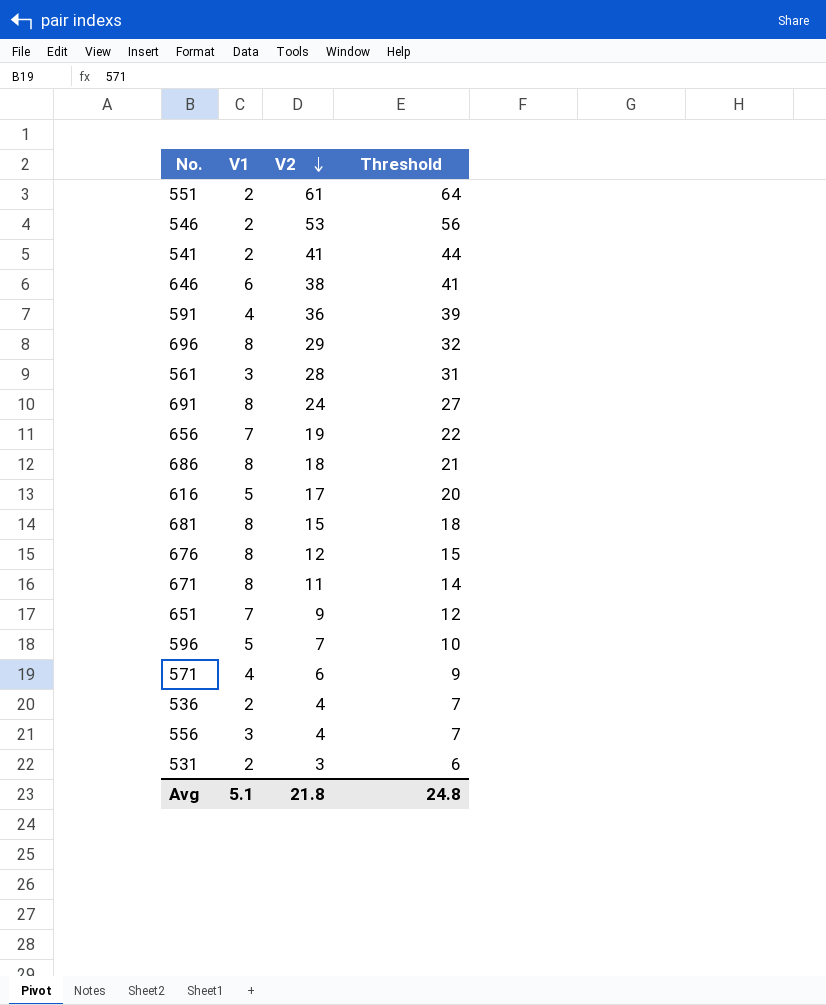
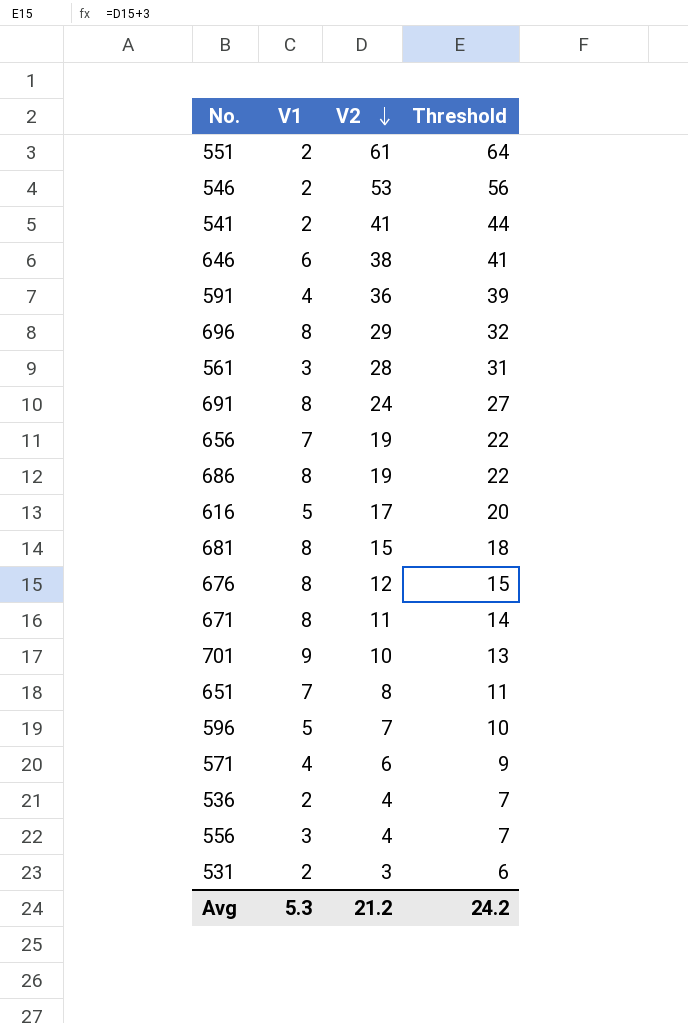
686 | V2: 18 -> 19
686 | Threshold: 21 -> 22
row 701: none -> 9 | 10 | 13
651 | V2: 9 -> 8
651 | Threshold: 12 -> 11
Avg | V1: 5.1 -> 5.3
Avg | V2: 21.8 -> 21.2
Avg | Threshold: 24.8 -> 24.2

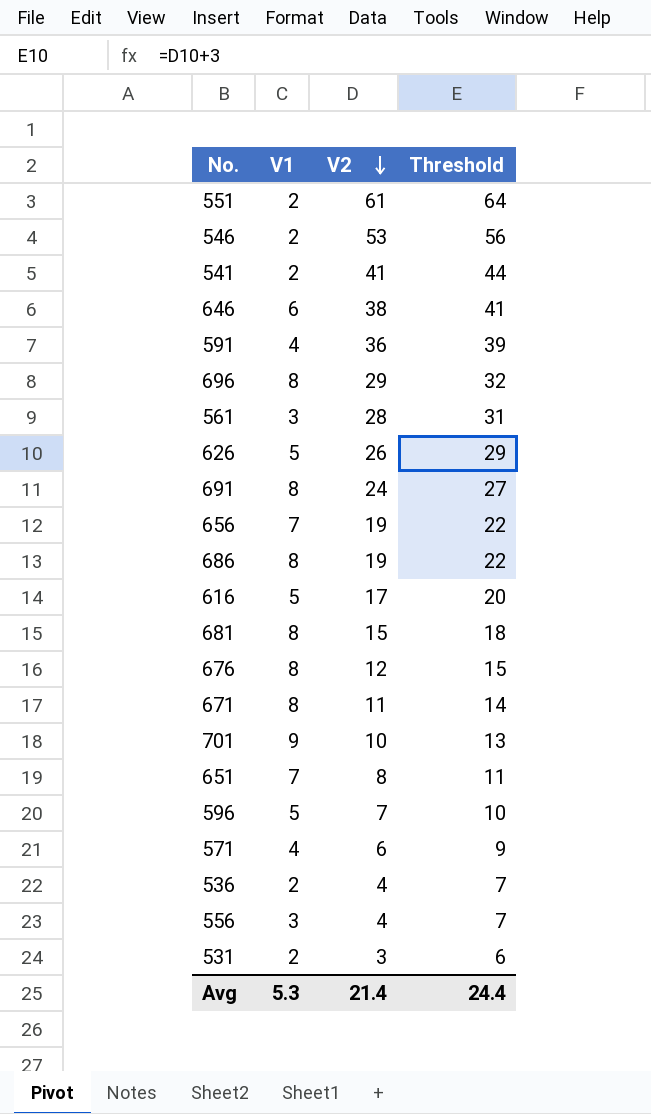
row 626: none -> 5 | 26 | 29
Avg | V2: 21.2 -> 21.4
Avg | Threshold: 24.2 -> 24.4

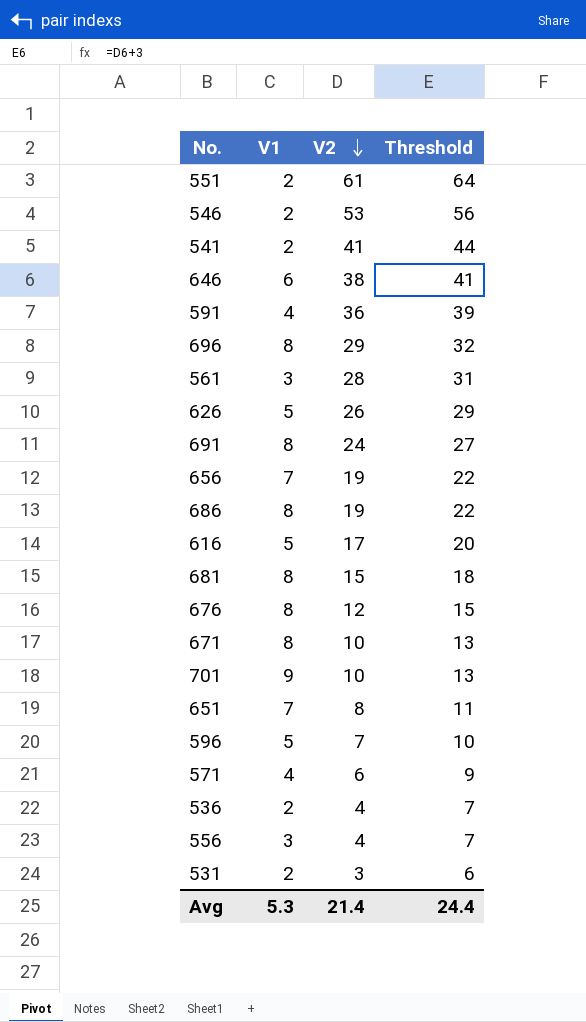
671 | V2: 11 -> 10
671 | Threshold: 14 -> 13

